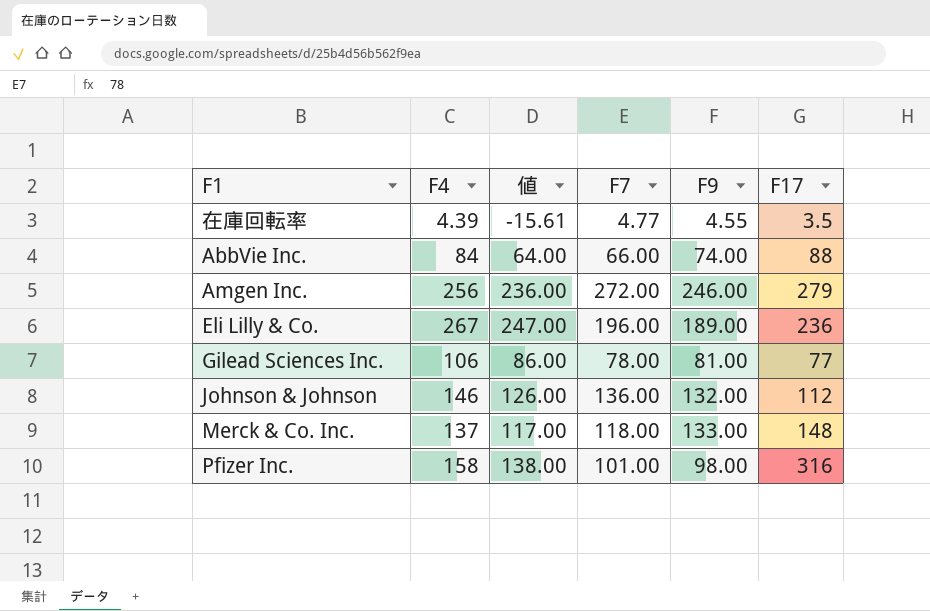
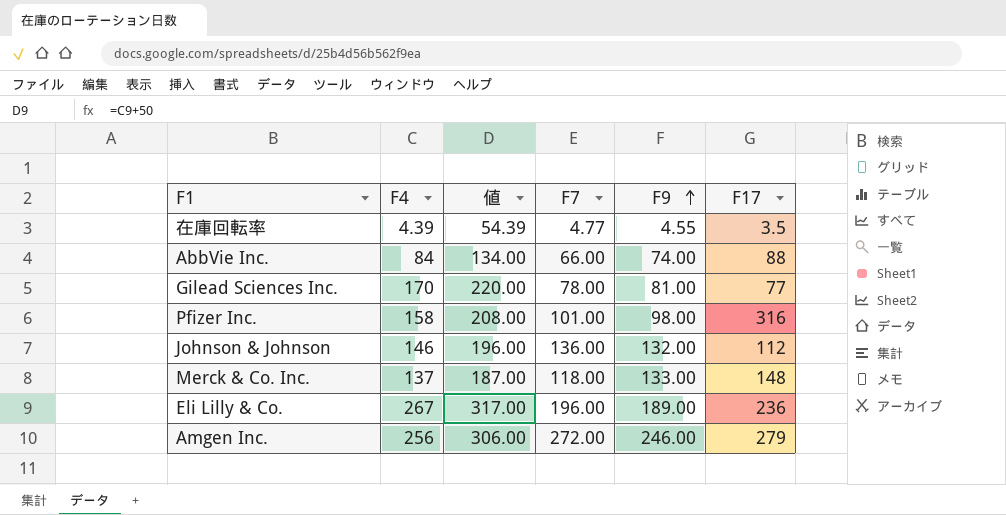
row order: none -> F9 ascending
column 値 | formula: [F4] - 20 -> [F4] + 50
Gilead Sciences Inc. | F4: 106 -> 170

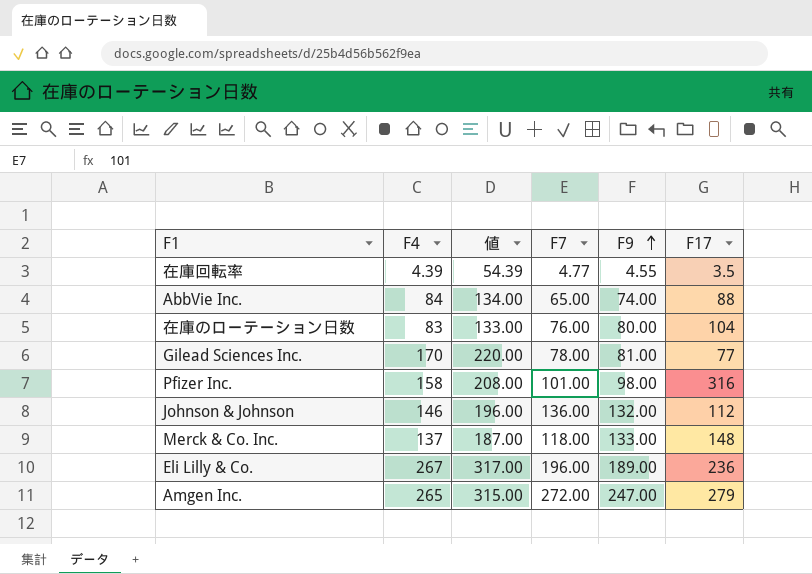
AbbVie Inc. | F7: 66.00 -> 65.00
row 在庫のローテーション日数: none -> 83 | 133.00 | 76.00 | 80.00 | 104
Amgen Inc. | F4: 256 -> 265
Amgen Inc. | 値: 306.00 -> 315.00
Amgen Inc. | F9: 246.00 -> 247.00

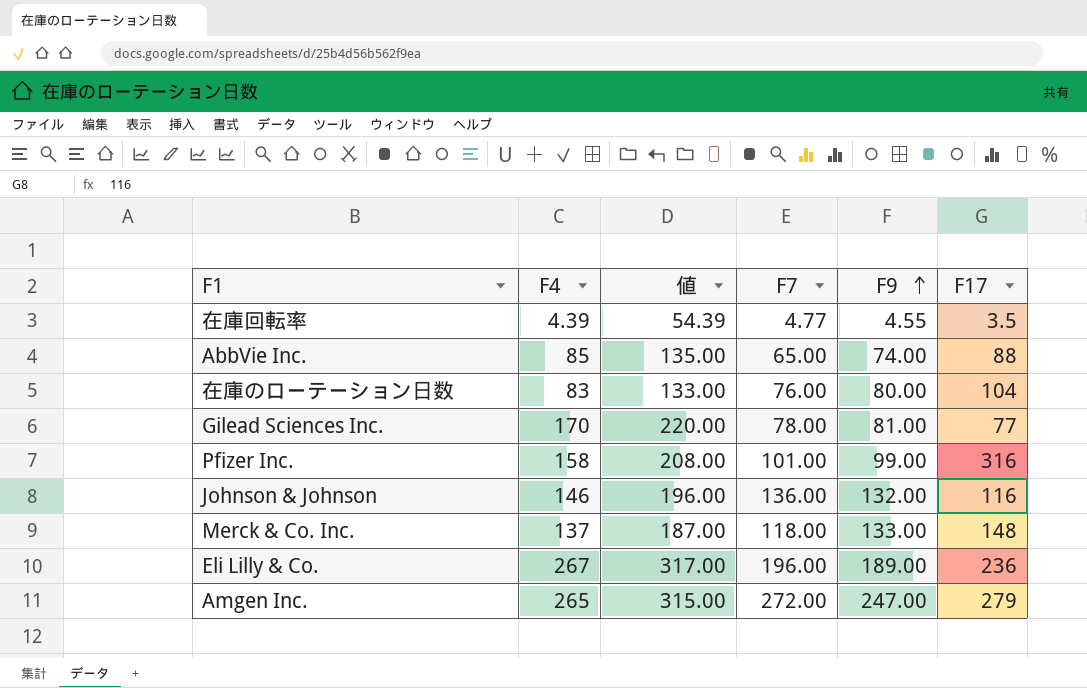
AbbVie Inc. | F4: 84 -> 85
AbbVie Inc. | 値: 134.00 -> 135.00
Pfizer Inc. | F9: 98.00 -> 99.00
Johnson & Johnson | F17: 112 -> 116

